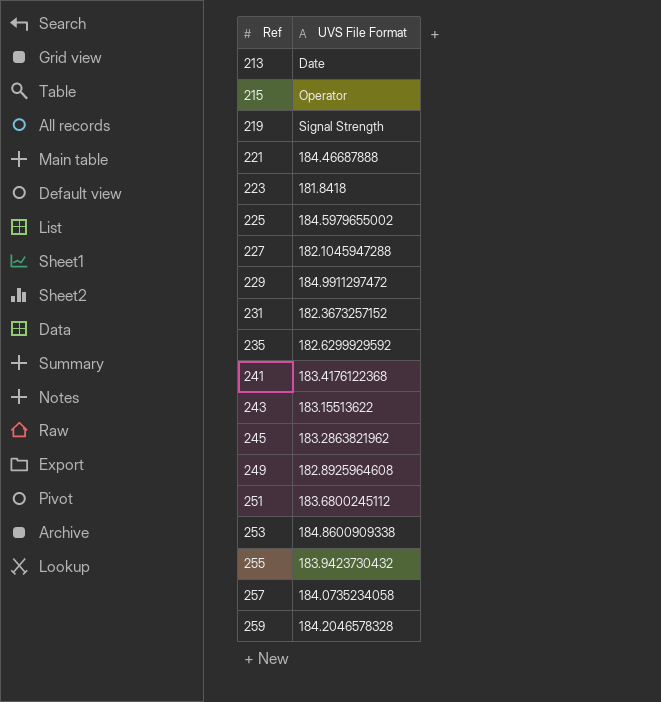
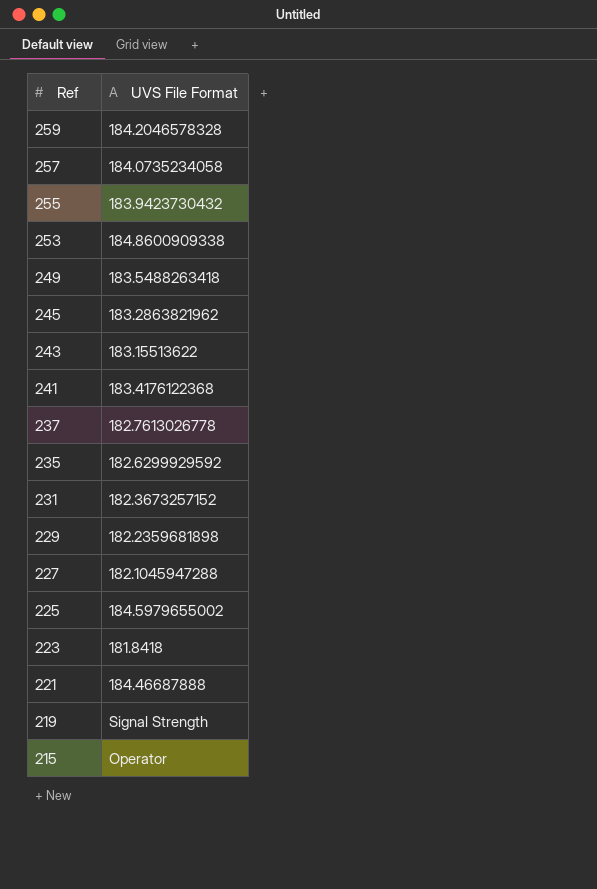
row order: Ref ascending -> Ref descending
row 213: Date -> none
row 251: 183.6800245112 -> none
249 | UVS File Format: 182.8925964608 -> 183.5488263418
row 237: none -> 182.7613026778
229 | UVS File Format: 184.9911297472 -> 182.2359681898

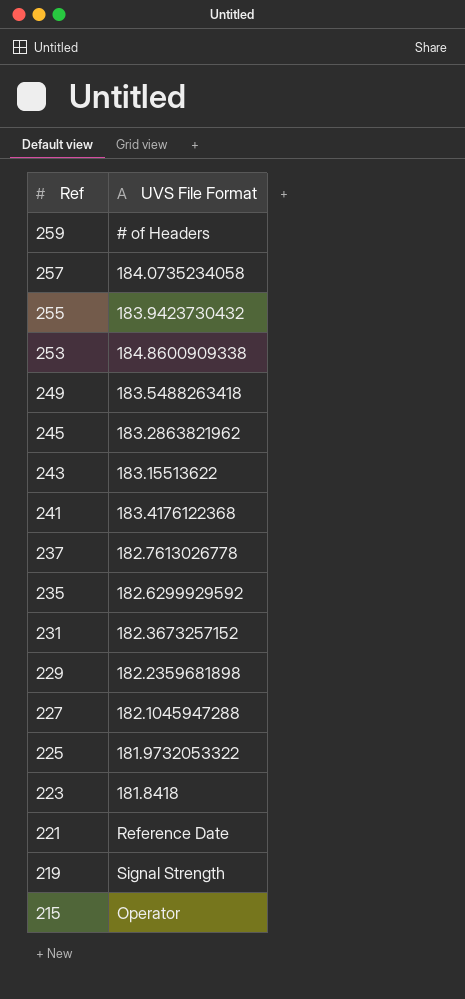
259 | UVS File Format: 184.2046578328 -> # of Headers
225 | UVS File Format: 184.5979655002 -> 181.9732053322
221 | UVS File Format: 184.46687888 -> Reference Date

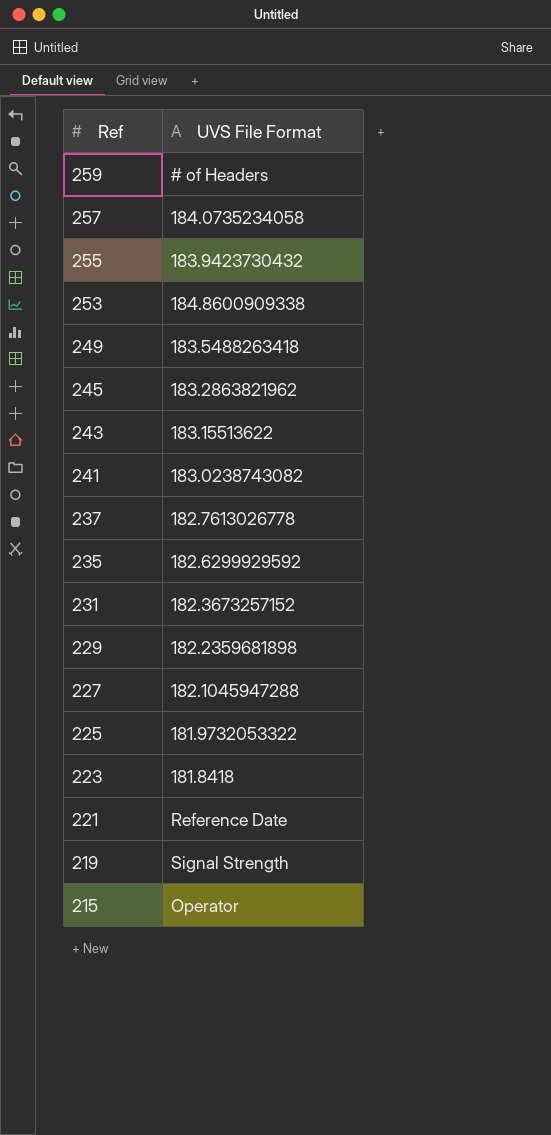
241 | UVS File Format: 183.4176122368 -> 183.0238743082

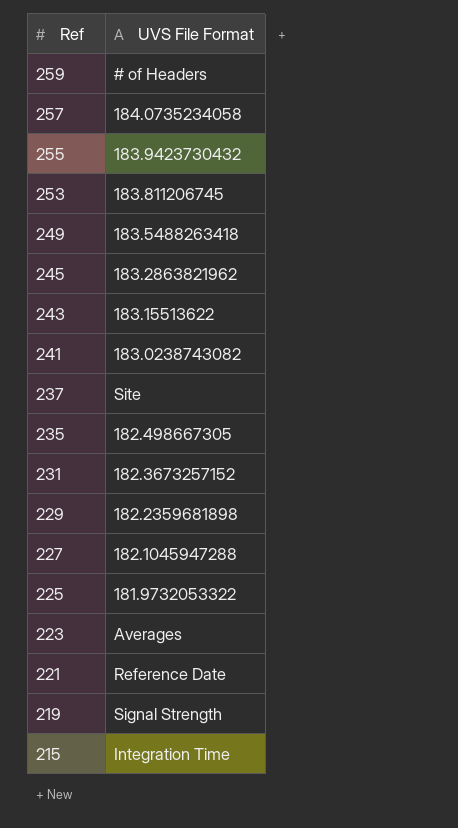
253 | UVS File Format: 184.8600909338 -> 183.811206745
237 | UVS File Format: 182.7613026778 -> Site
235 | UVS File Format: 182.6299929592 -> 182.498667305
223 | UVS File Format: 181.8418 -> Averages
215 | UVS File Format: Operator -> Integration Time

